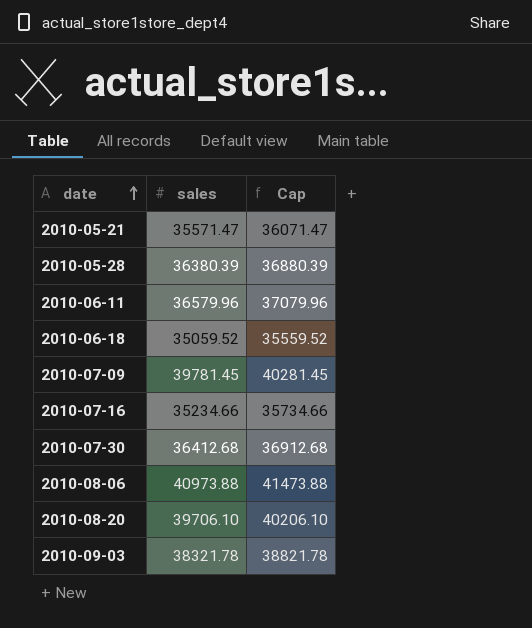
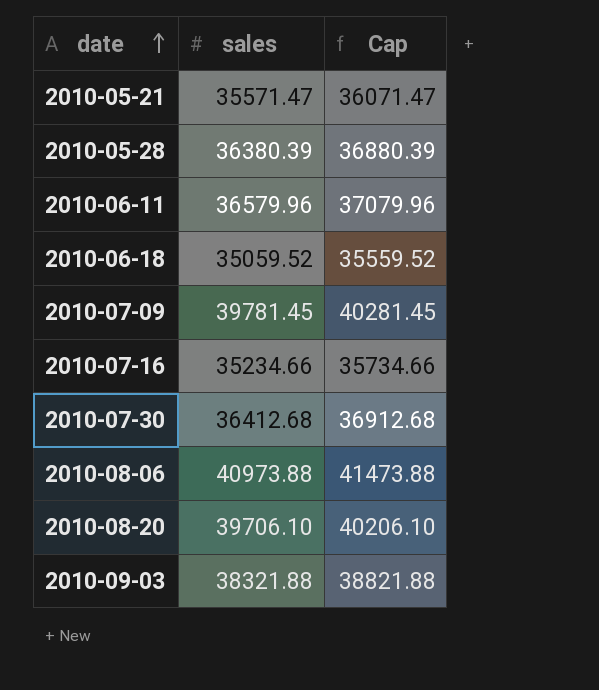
2010-09-03 | sales: 38321.78 -> 38321.88
2010-09-03 | Cap: 38821.78 -> 38821.88

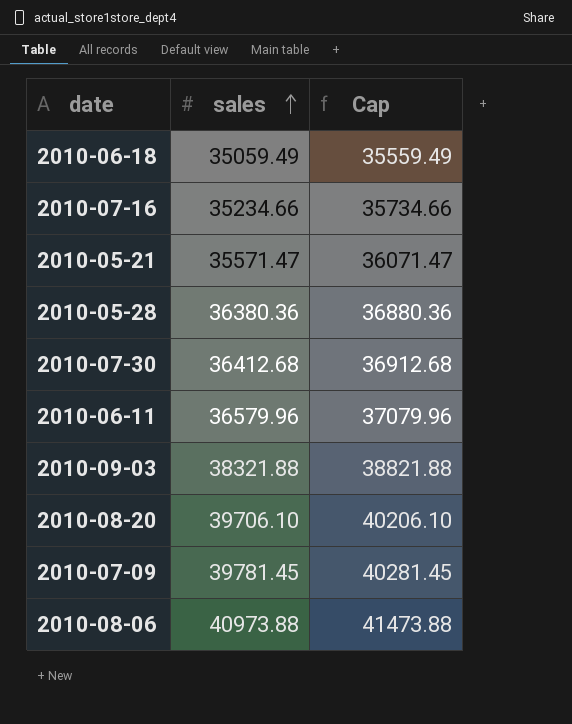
row order: date ascending -> sales ascending
2010-06-18 | sales: 35059.52 -> 35059.49
2010-06-18 | Cap: 35559.52 -> 35559.49
2010-05-28 | sales: 36380.39 -> 36380.36
2010-05-28 | Cap: 36880.39 -> 36880.36

